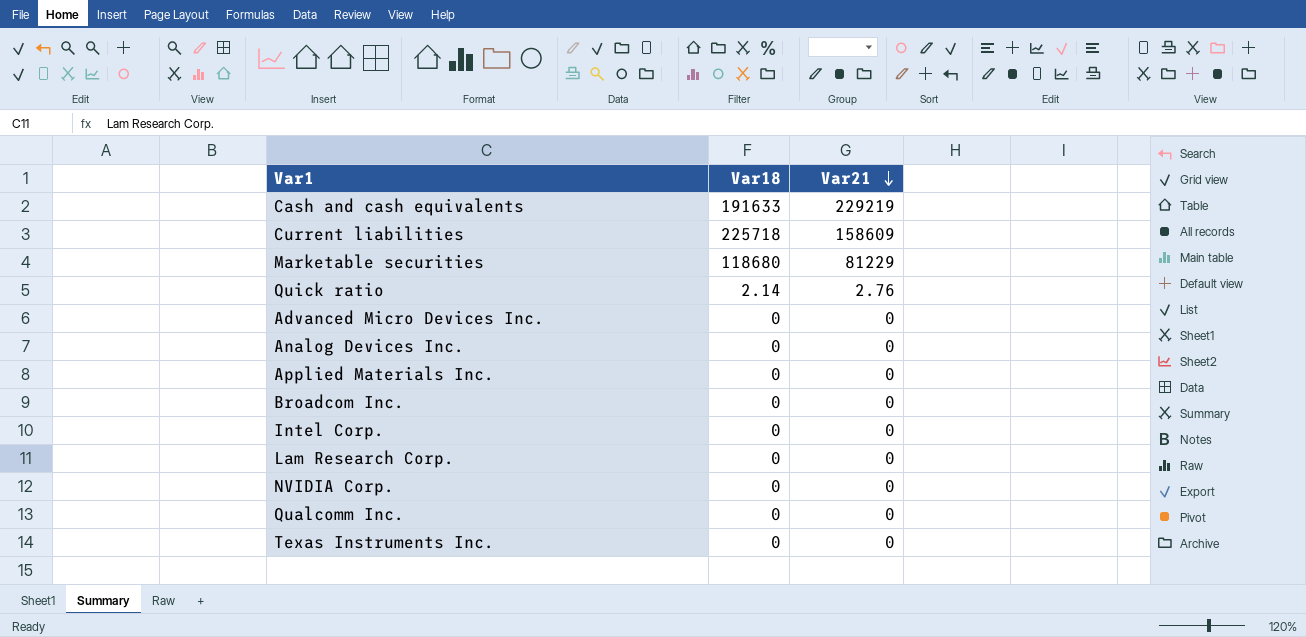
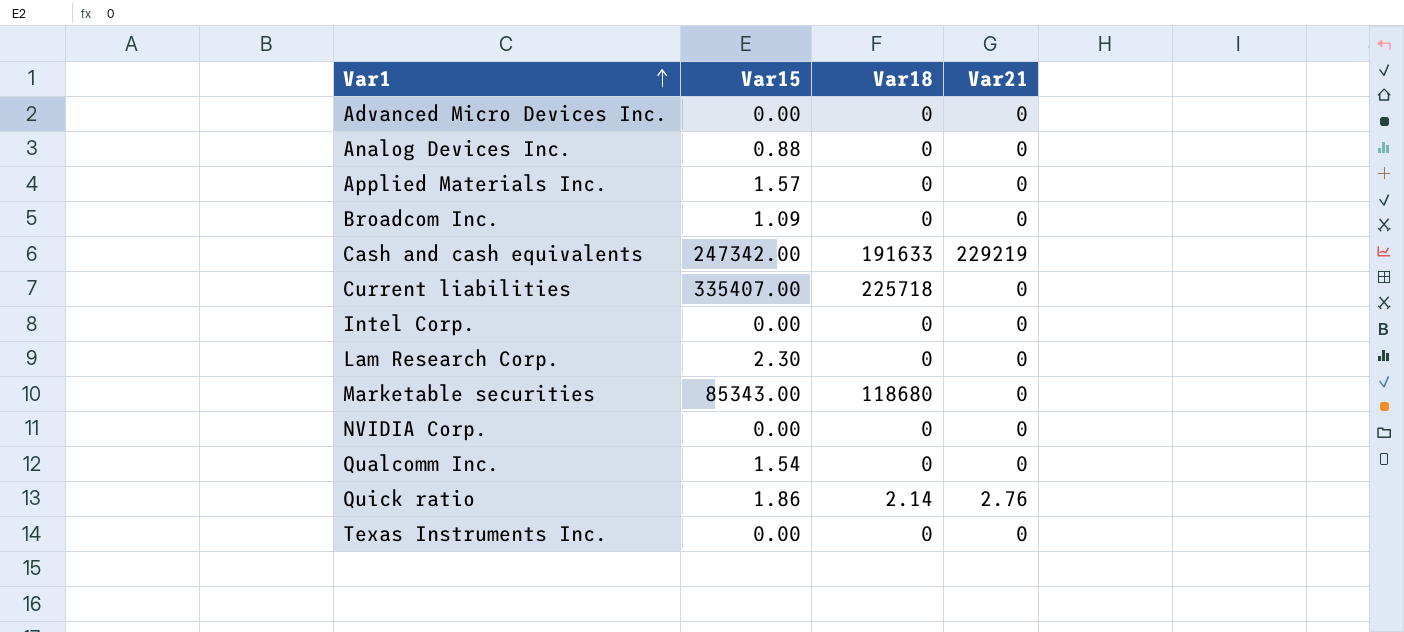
row order: Var21 descending -> Var1 ascending
column Var15 | position: none -> 2
Current liabilities | Var21: 158609 -> 0
Marketable securities | Var21: 81229 -> 0

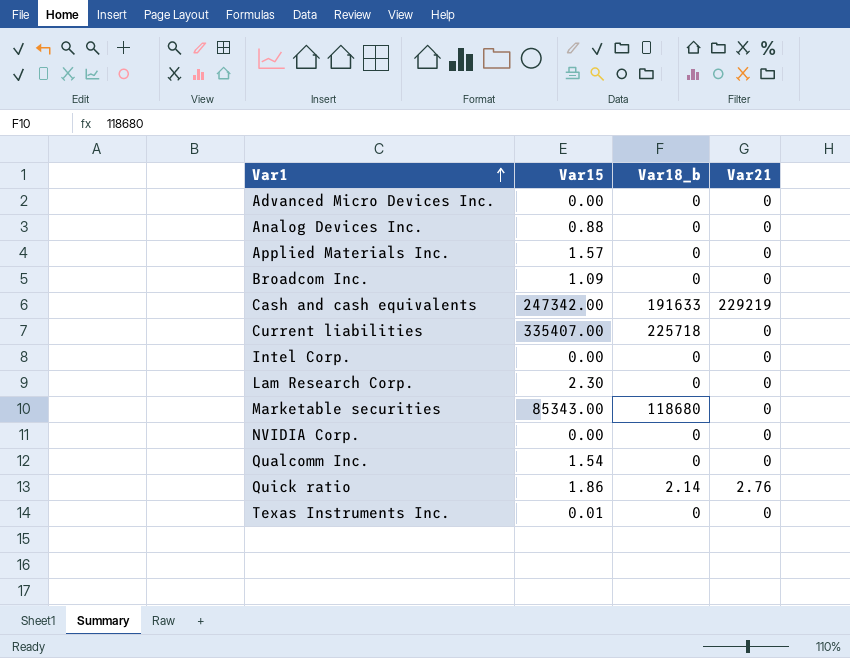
column name: Var18 -> Var18_b
Texas Instruments Inc. | Var15: 0.00 -> 0.01

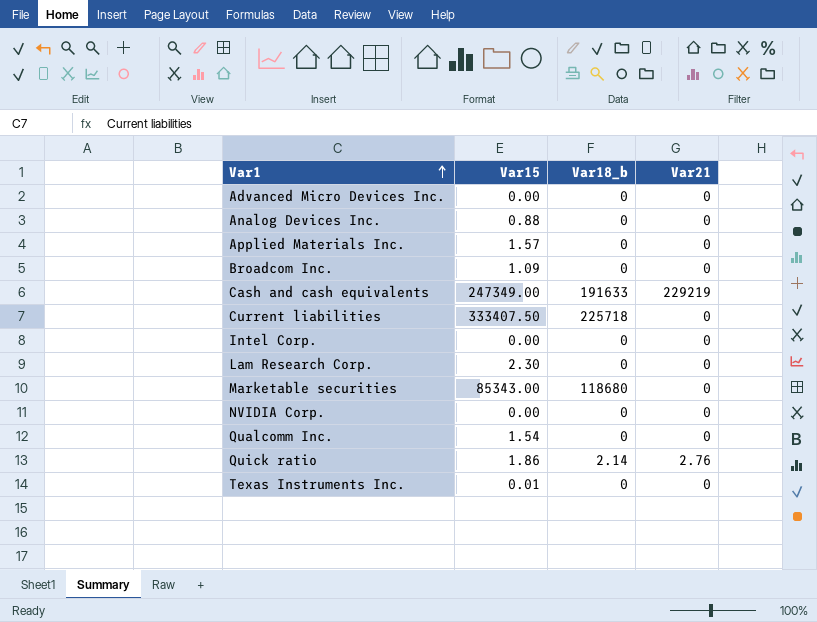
Cash and cash equivalents | Var15: 247342.00 -> 247349.00
Current liabilities | Var15: 335407.00 -> 333407.50

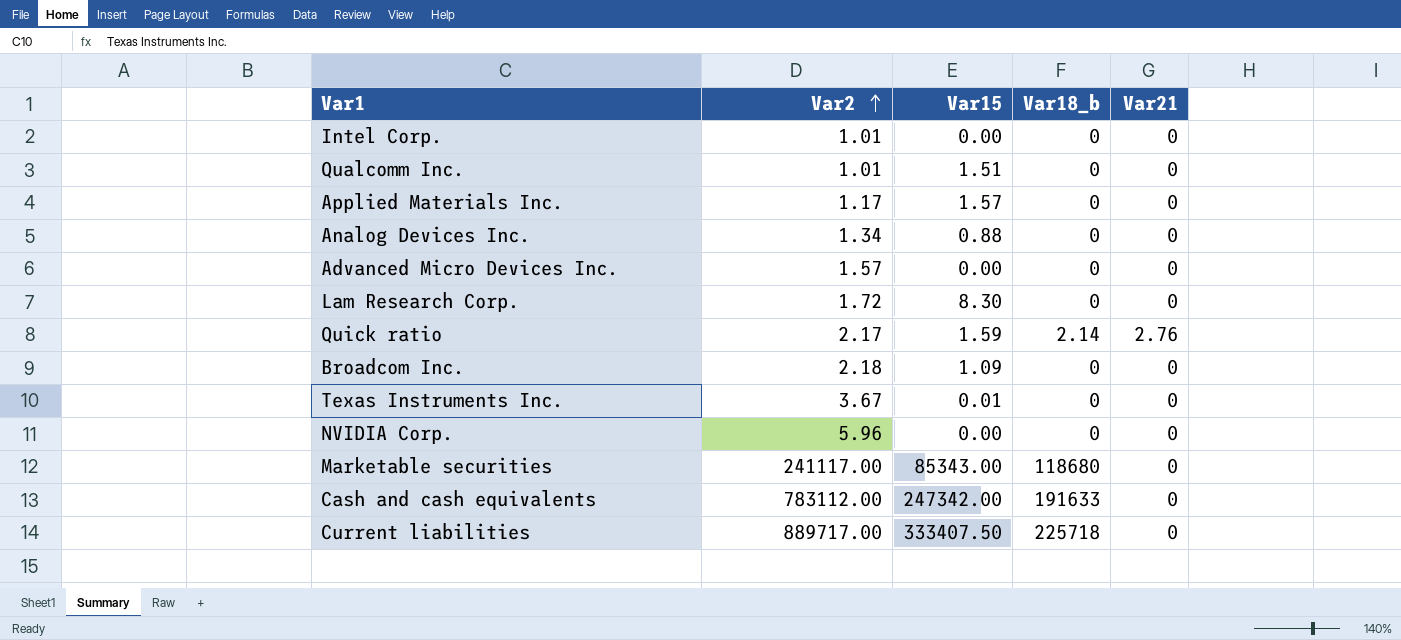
row order: Var1 ascending -> Var2 ascending
column Var2 | position: none -> 2
Qualcomm Inc. | Var15: 1.54 -> 1.51
Lam Research Corp. | Var15: 2.30 -> 8.30
Quick ratio | Var15: 1.86 -> 1.59
Cash and cash equivalents | Var15: 247349.00 -> 247342.00
Cash and cash equivalents | Var21: 229219 -> 0

